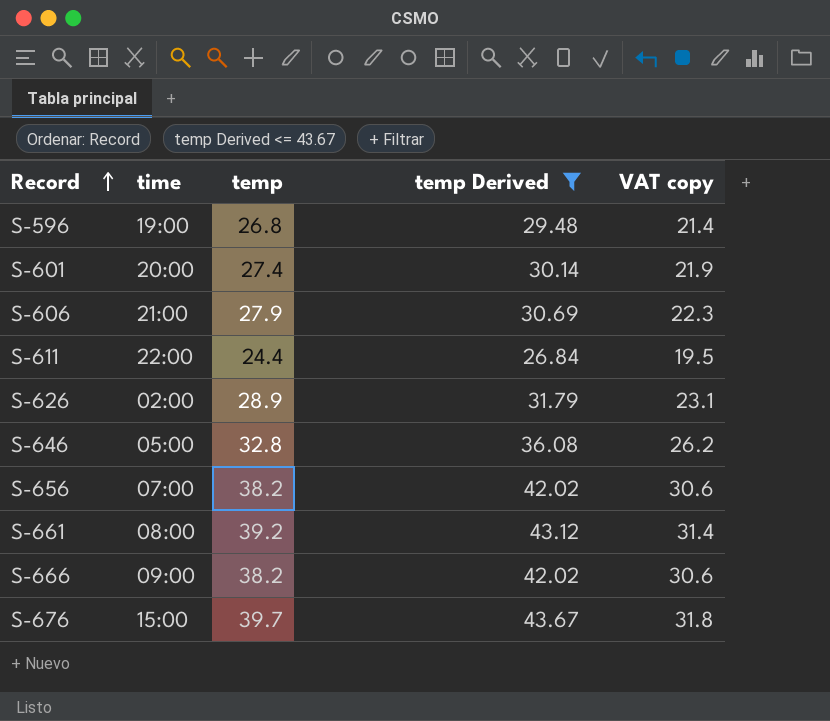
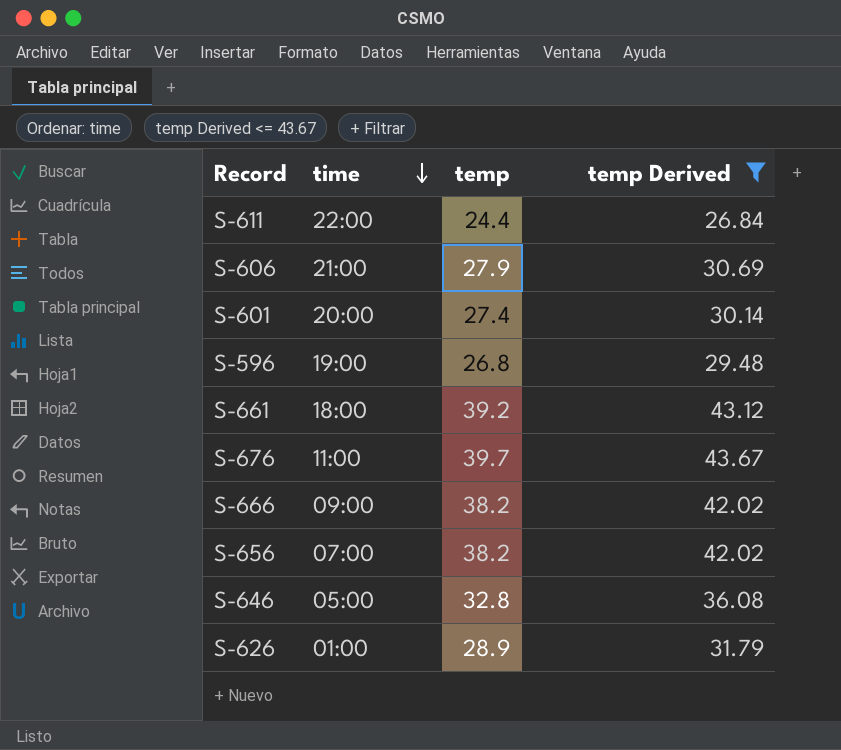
row order: Record ascending -> time descending
column VAT copy | formula: [temp] * 0.8 -> none
S-661 | time: 08:00 -> 18:00
S-676 | time: 15:00 -> 11:00
S-626 | time: 02:00 -> 01:00

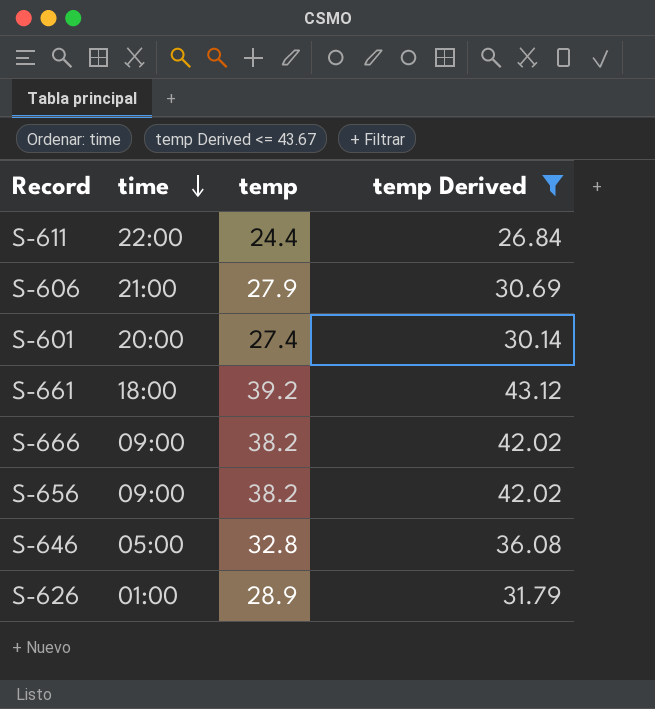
row S-596: 19:00 | 26.8 | 29.48 -> none
row S-676: 11:00 | 39.7 | 43.67 -> none
S-656 | time: 07:00 -> 09:00

